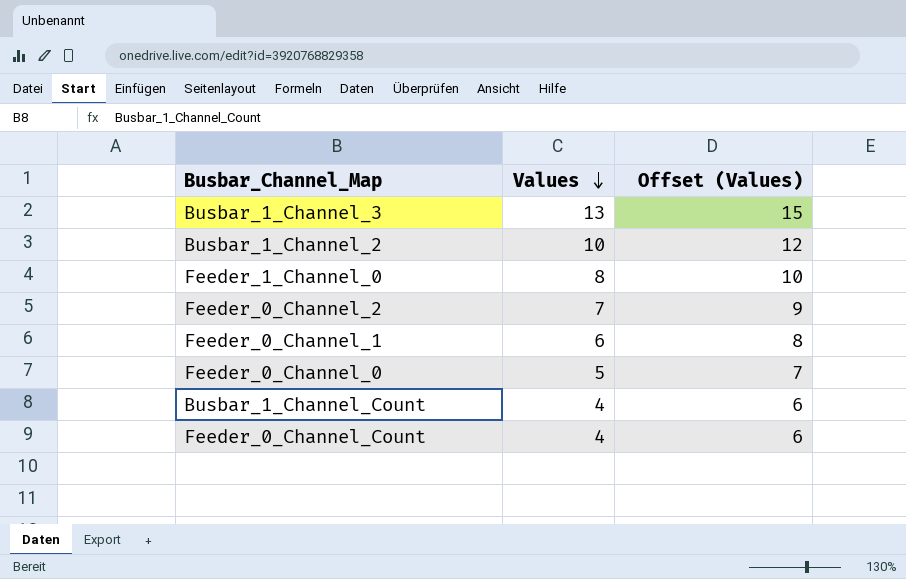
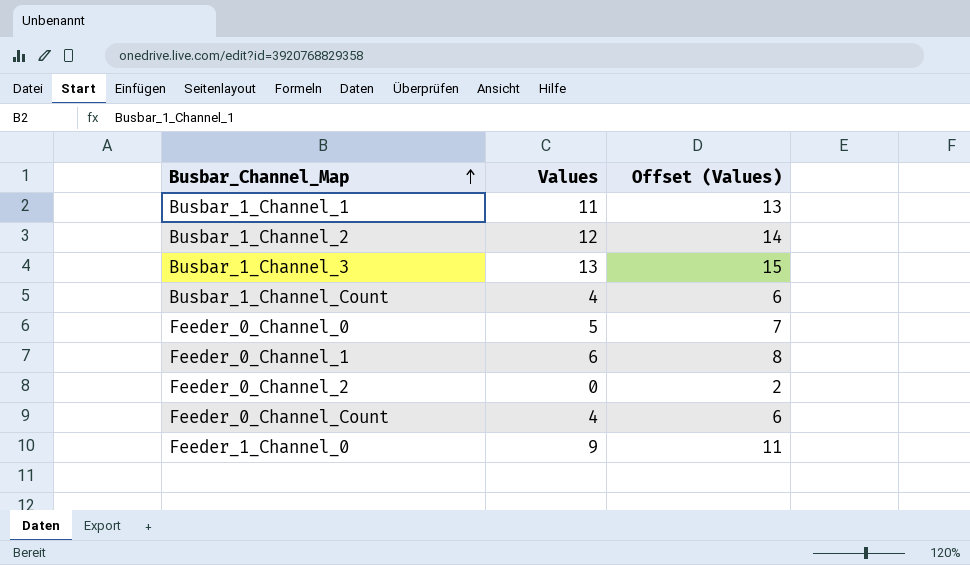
row order: Values descending -> Busbar_Channel_Map ascending
row Busbar_1_Channel_1: none -> 11 | 13
Busbar_1_Channel_2 | Values: 10 -> 12
Busbar_1_Channel_2 | Offset (Values): 12 -> 14
Feeder_0_Channel_2 | Values: 7 -> 0
Feeder_0_Channel_2 | Offset (Values): 9 -> 2
Feeder_1_Channel_0 | Values: 8 -> 9
Feeder_1_Channel_0 | Offset (Values): 10 -> 11

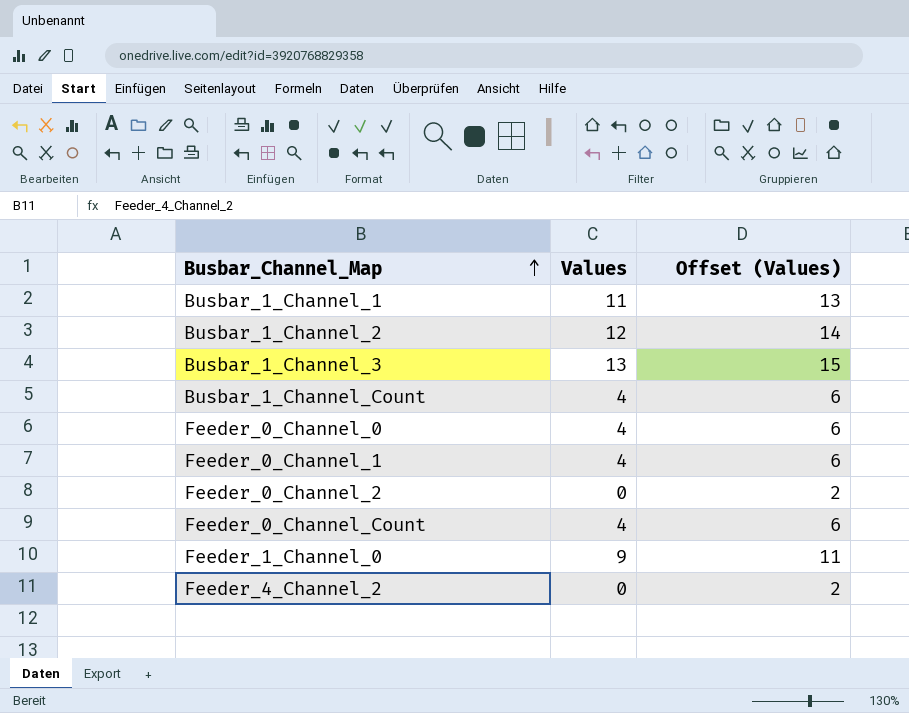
Feeder_0_Channel_0 | Values: 5 -> 4
Feeder_0_Channel_0 | Offset (Values): 7 -> 6
Feeder_0_Channel_1 | Values: 6 -> 4
Feeder_0_Channel_1 | Offset (Values): 8 -> 6
row Feeder_4_Channel_2: none -> 0 | 2

